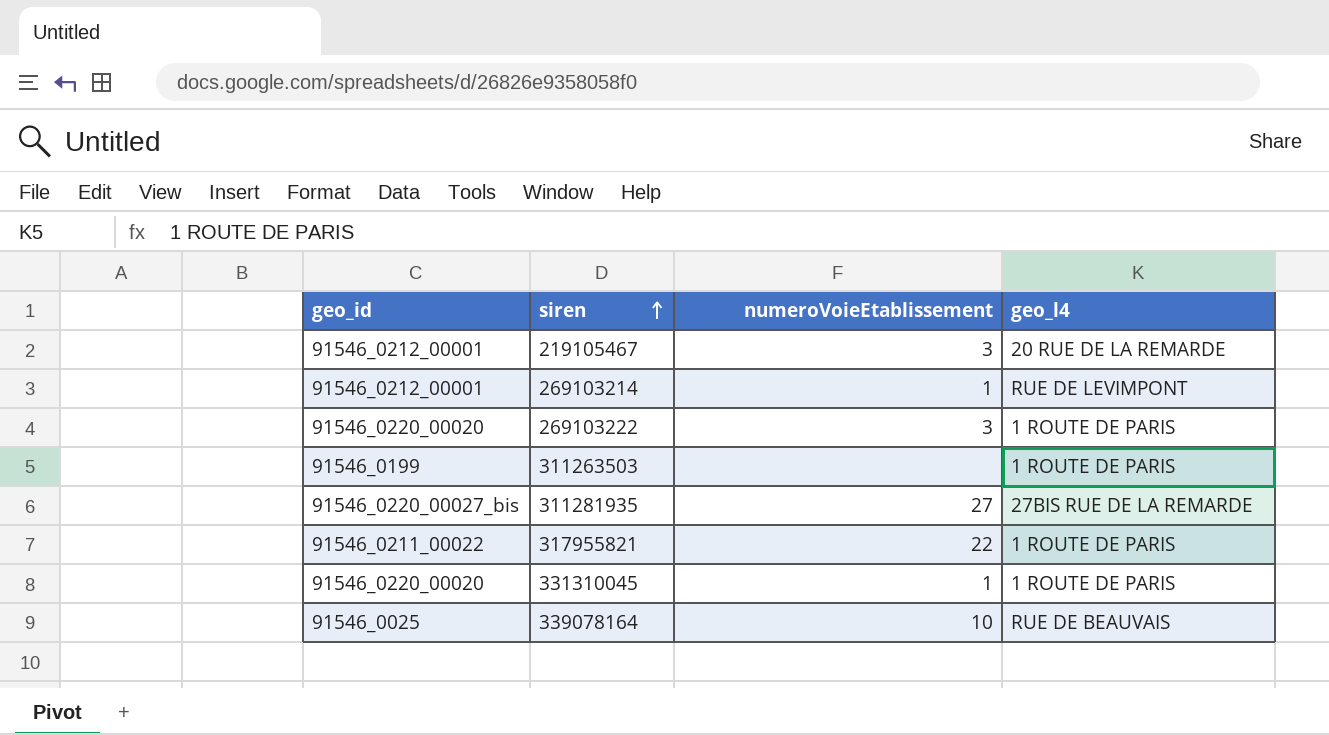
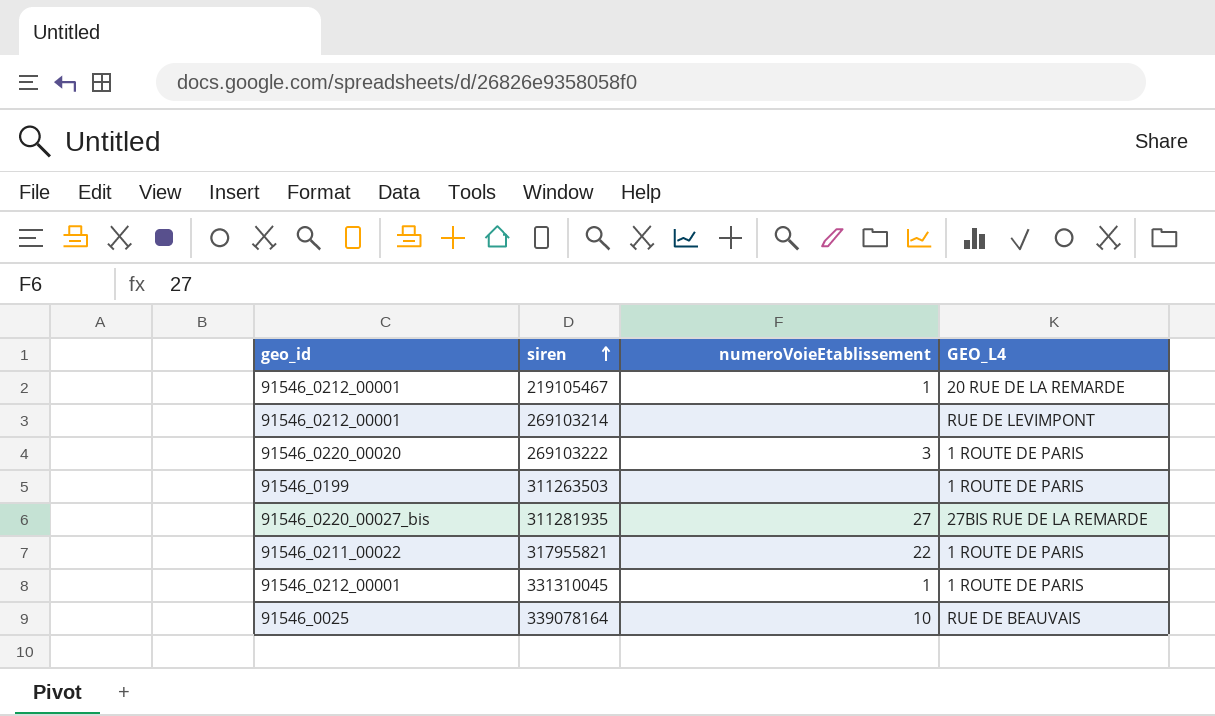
column name: geo_l4 -> GEO_L4
219105467 | numeroVoieEtablissement: 3 -> 1
269103214 | numeroVoieEtablissement: 1 -> none
331310045 | geo_id: 91546_0220_00020 -> 91546_0212_00001

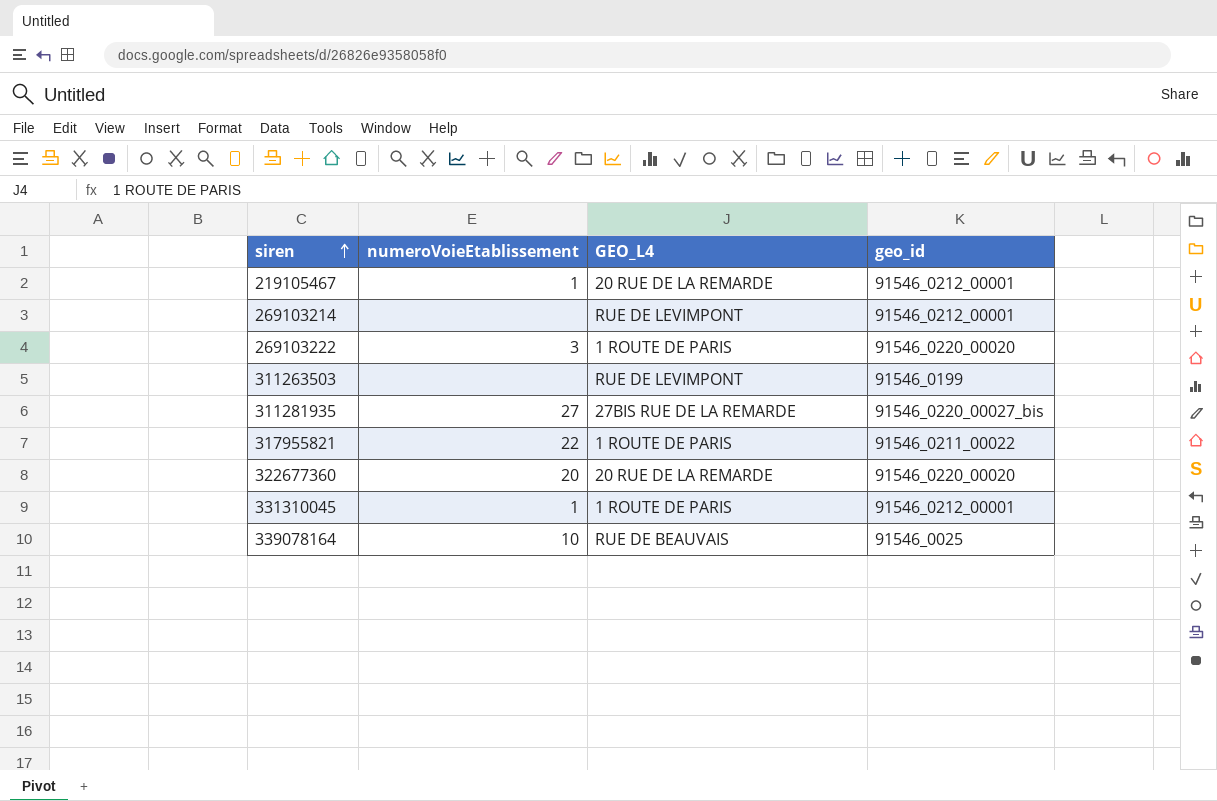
column geo_id | position: 1 -> 4
311263503 | GEO_L4: 1 ROUTE DE PARIS -> RUE DE LEVIMPONT
row 322677360: none -> 20 | 20 RUE DE LA REMARDE | 91546_0220_00020

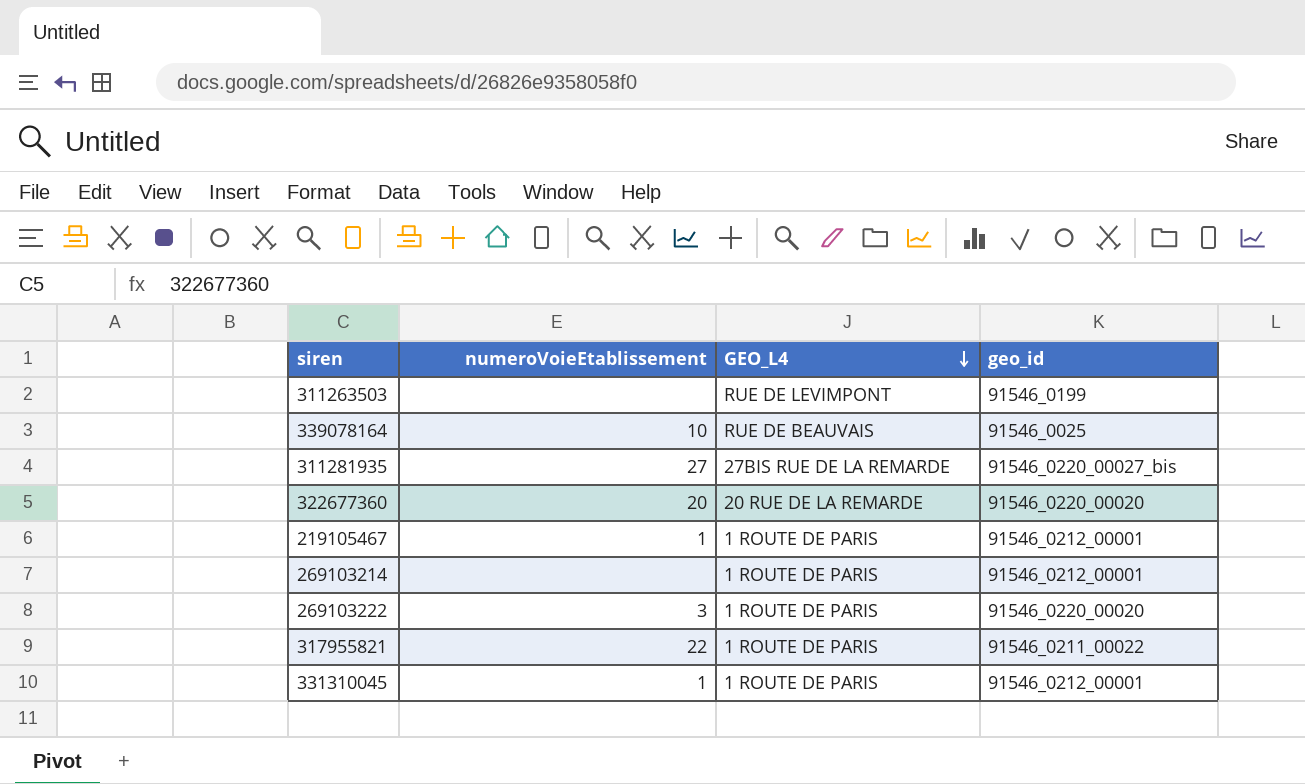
row order: siren ascending -> GEO_L4 descending
219105467 | GEO_L4: 20 RUE DE LA REMARDE -> 1 ROUTE DE PARIS
269103214 | GEO_L4: RUE DE LEVIMPONT -> 1 ROUTE DE PARIS

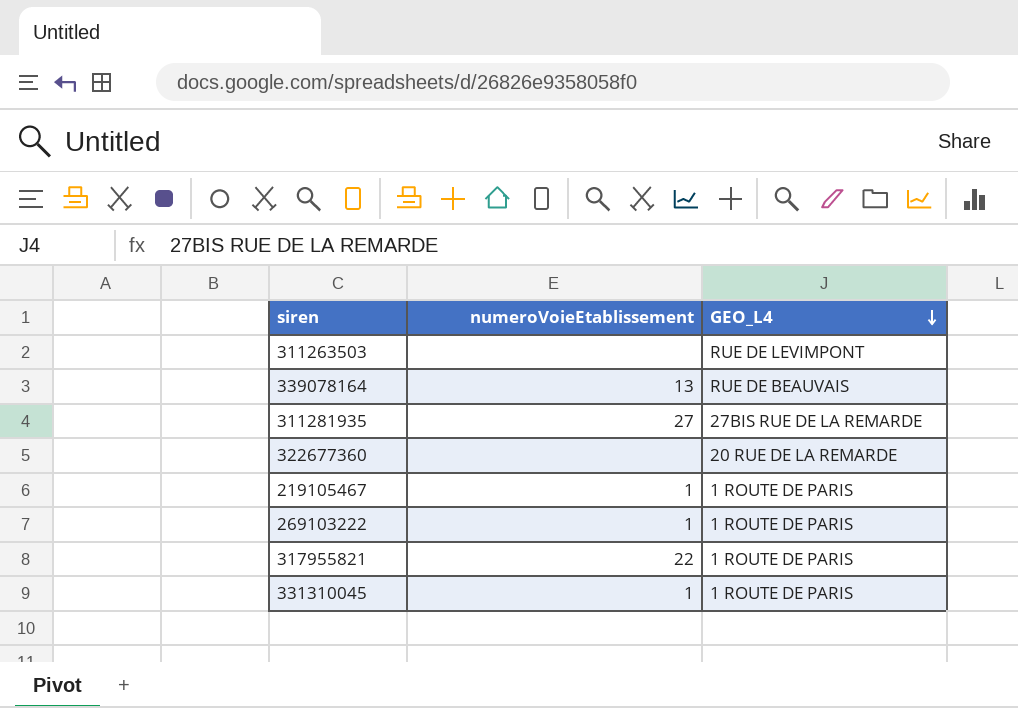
column geo_id | position: 4 -> none
row 269103214: none | 1 ROUTE DE PARIS | 91546_0212_00001 -> none
339078164 | numeroVoieEtablissement: 10 -> 13
322677360 | numeroVoieEtablissement: 20 -> none
269103222 | numeroVoieEtablissement: 3 -> 1

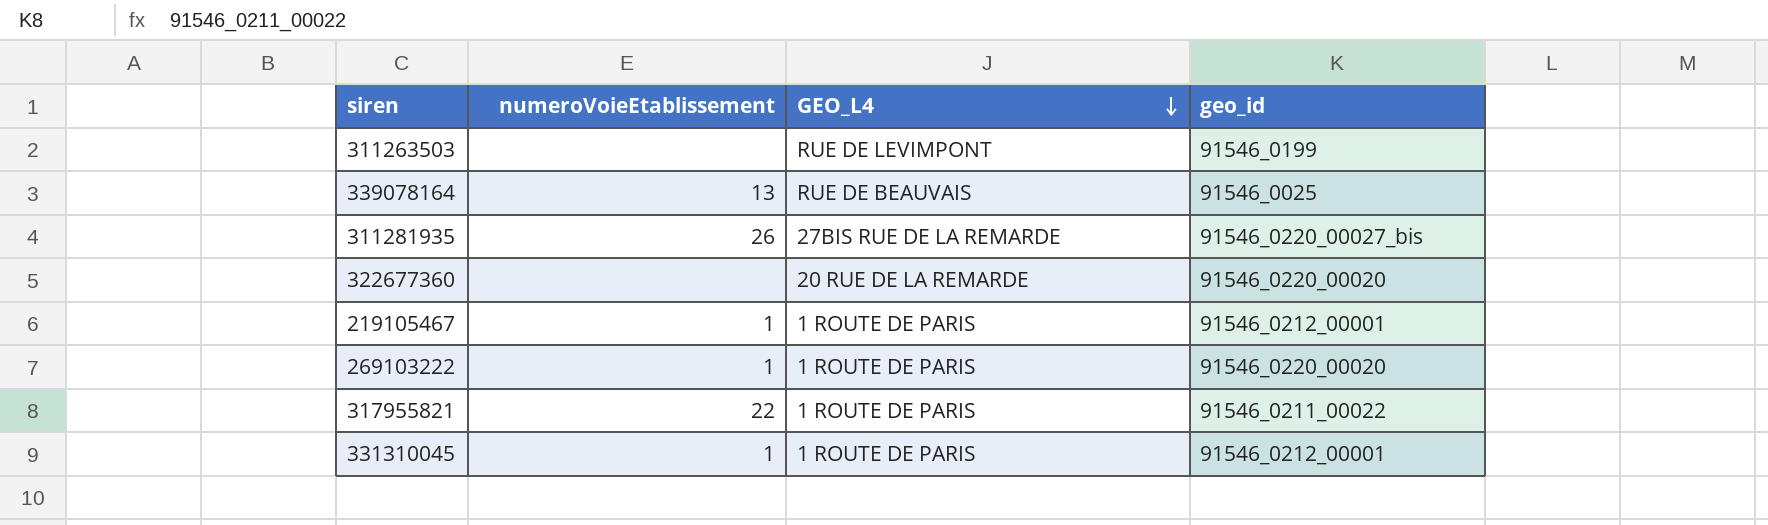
column geo_id | position: none -> 4
311281935 | numeroVoieEtablissement: 27 -> 26

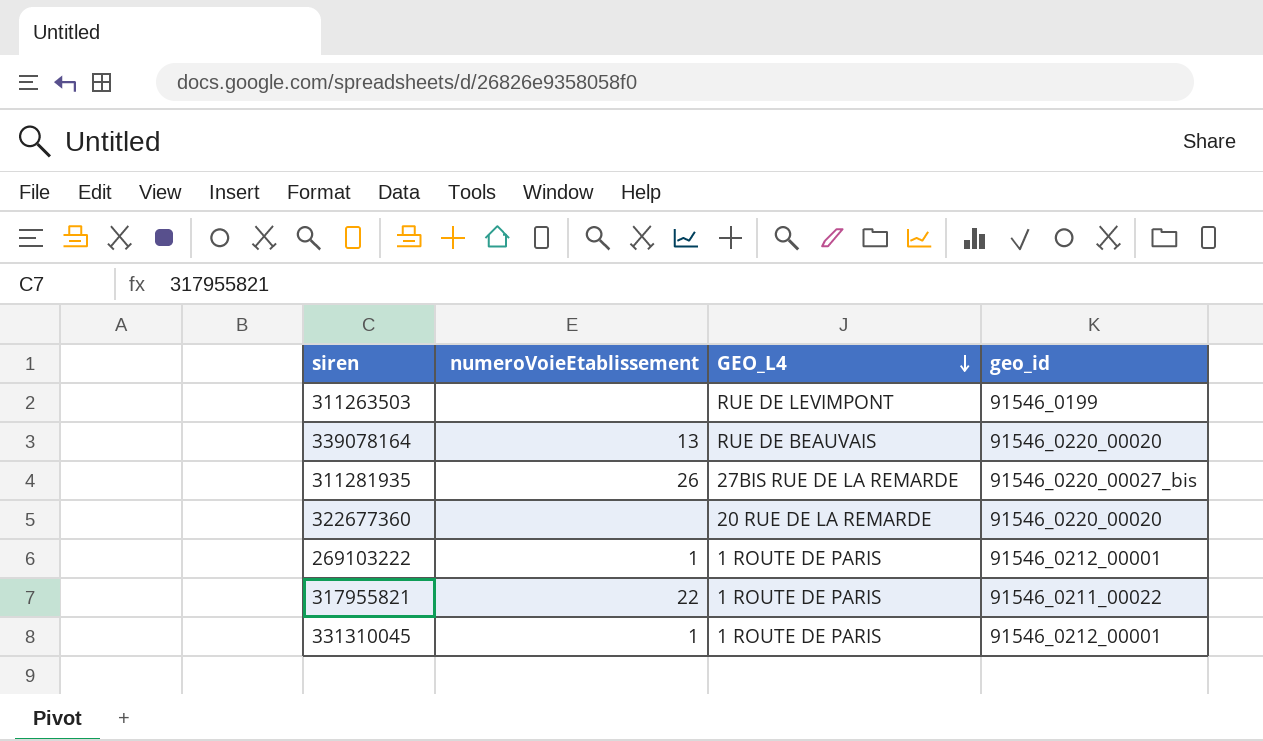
row 219105467: 1 | 1 ROUTE DE PARIS | 91546_0212_00001 -> none
339078164 | geo_id: 91546_0025 -> 91546_0220_00020
269103222 | geo_id: 91546_0220_00020 -> 91546_0212_00001

